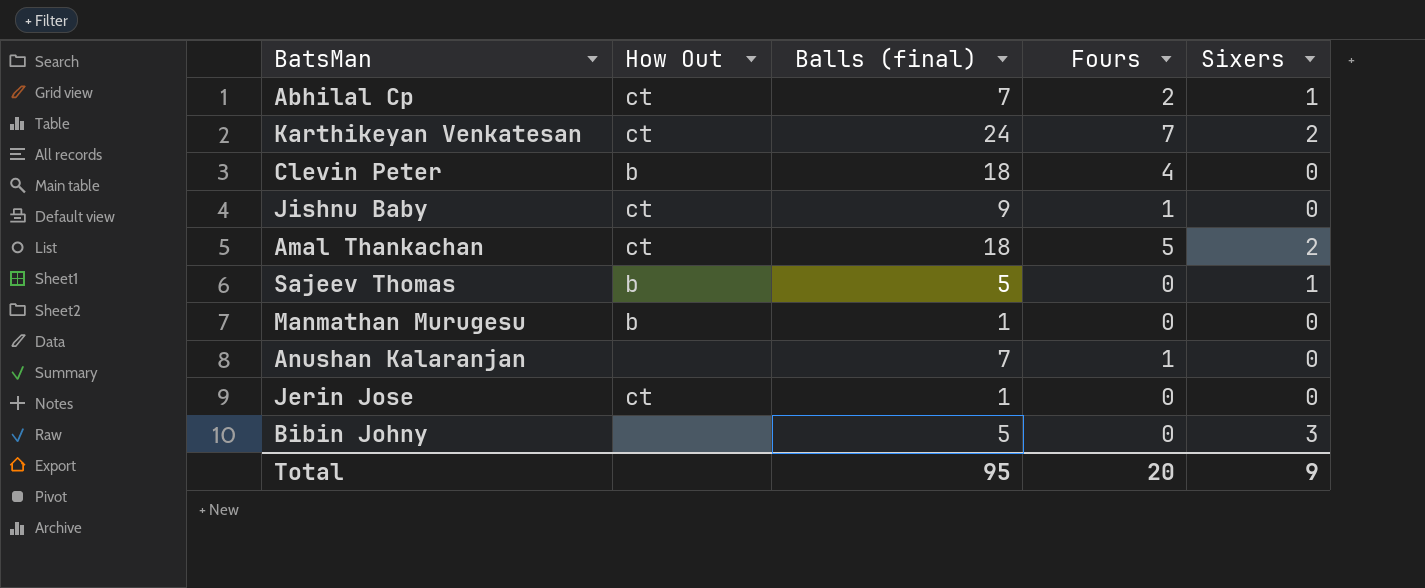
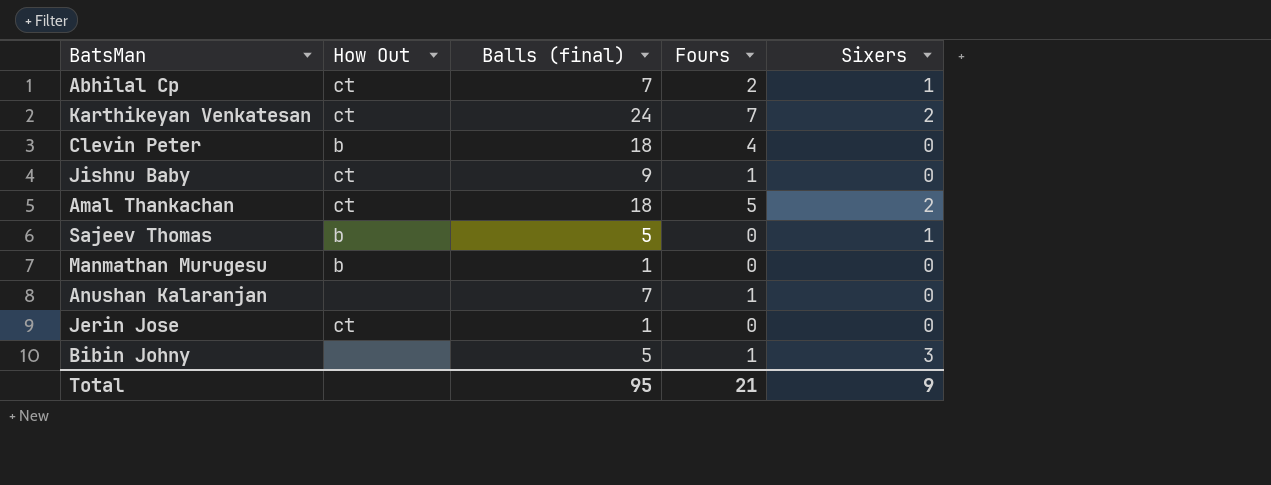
Bibin Johny | Fours: 0 -> 1
Total | Fours: 20 -> 21

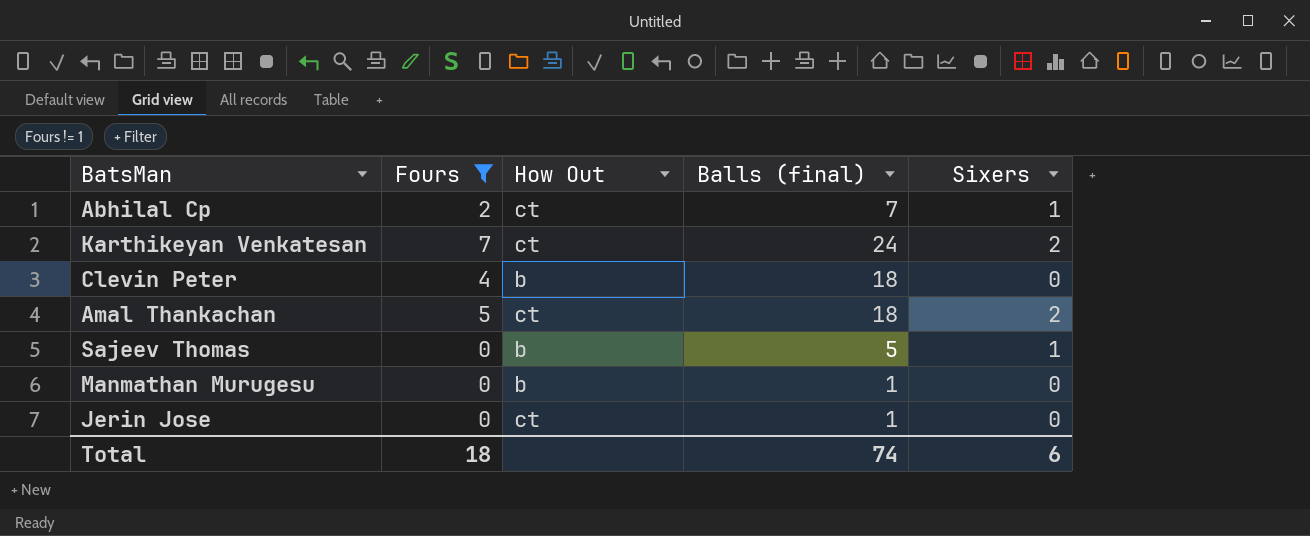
filter: none -> Fours != 1
column Fours | position: 4 -> 2
Total | Fours: 21 -> 18
Total | Balls (final): 95 -> 74
Total | Sixers: 9 -> 6

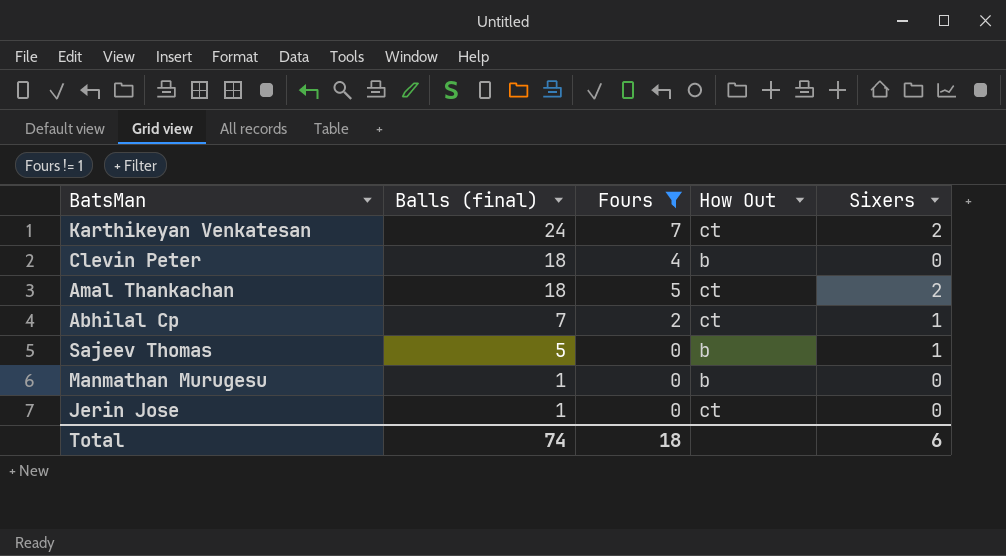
row order: none -> Balls (final) descending
column Balls (final) | position: 4 -> 2

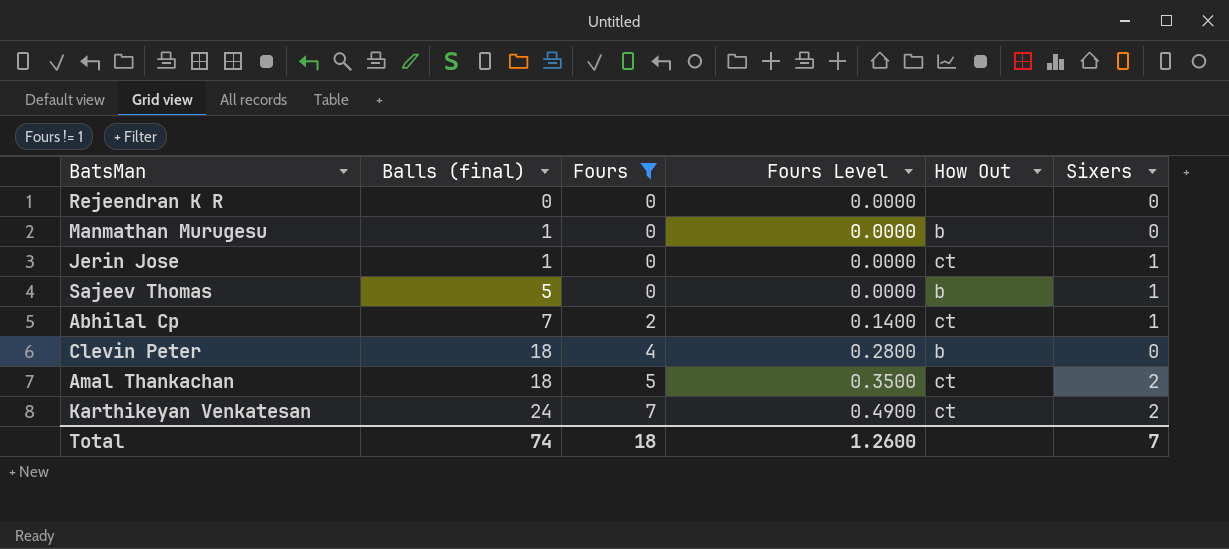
row order: Balls (final) descending -> Balls (final) ascending
column Fours Level | formula: none -> [Fours] * 0.07
row Rejeendran K R: none -> 0 | 0 | 0.0000 | none | 0
Jerin Jose | Sixers: 0 -> 1
Total | Sixers: 6 -> 7

